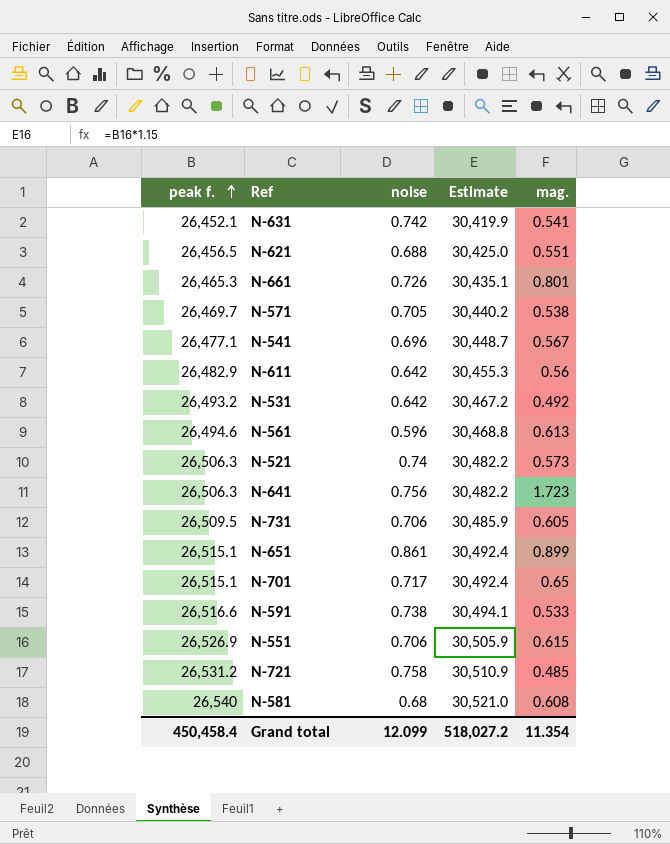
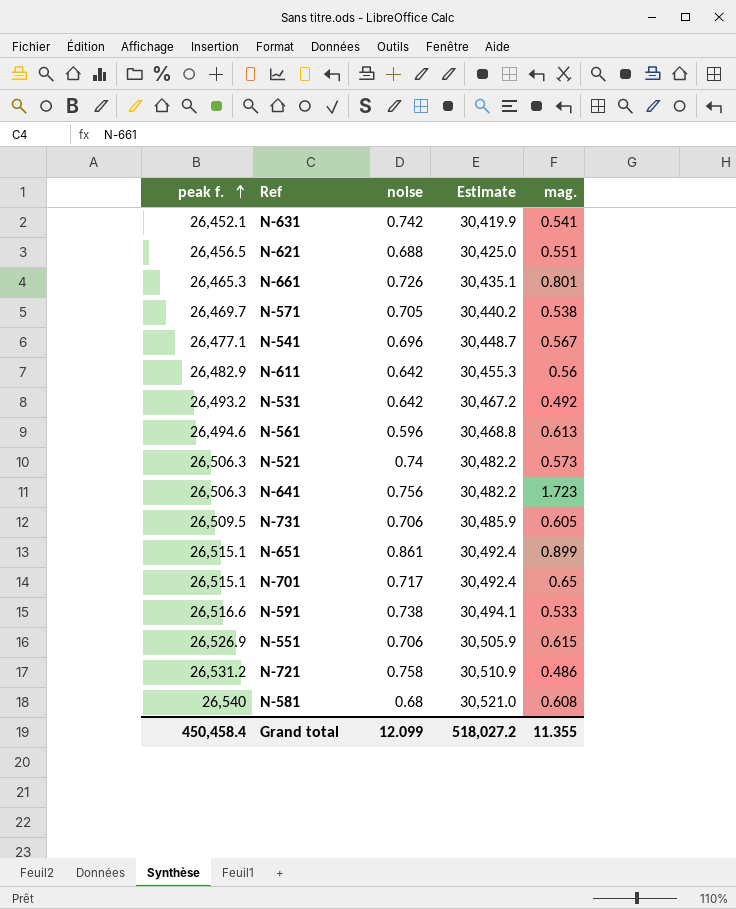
N-721 | mag.: 0.485 -> 0.486
Grand total | mag.: 11.354 -> 11.355

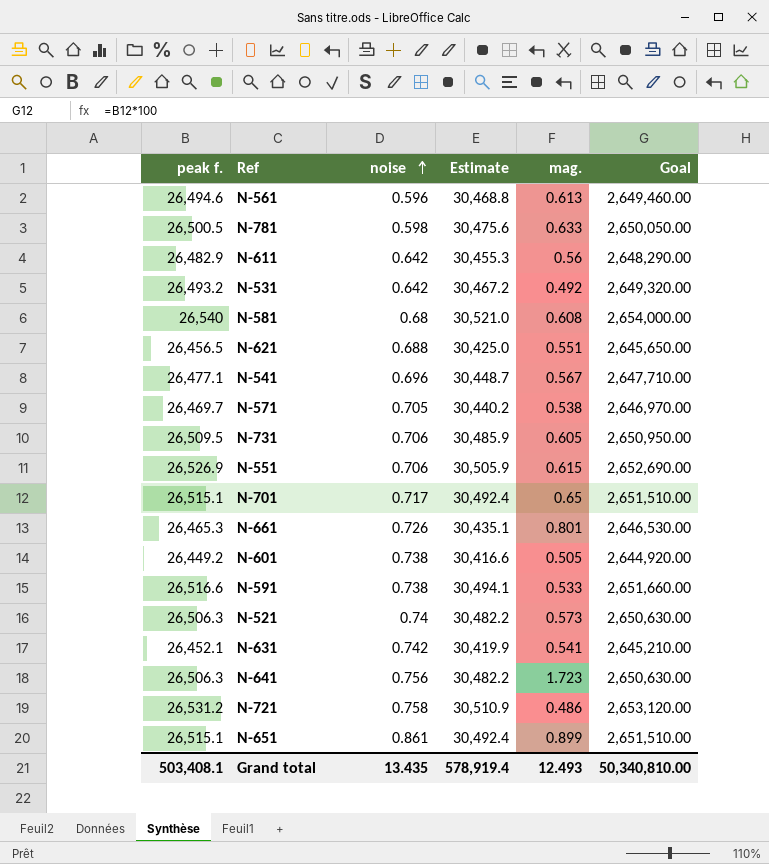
row order: peak f. ascending -> noise ascending
column Goal | formula: none -> [peak f.] * 100
row N-781: none -> 26,500.5 | 0.598 | 30,475.6 | 0.633 | 2,650,050.00
row N-601: none -> 26,449.2 | 0.738 | 30,416.6 | 0.505 | 2,644,920.00
Grand total | peak f.: 450,458.4 -> 503,408.1
Grand total | noise: 12.099 -> 13.435
Grand total | Estimate: 518,027.2 -> 578,919.4
Grand total | mag.: 11.355 -> 12.493

